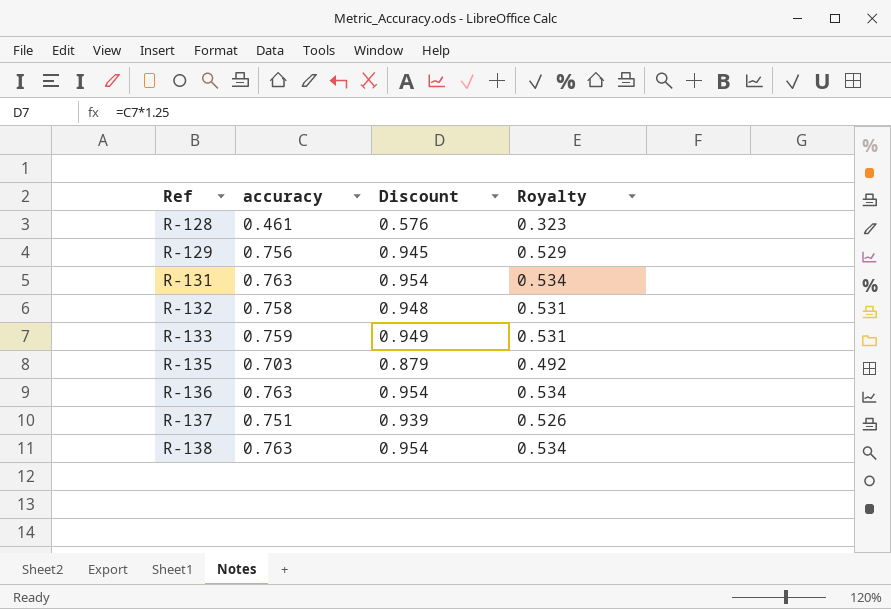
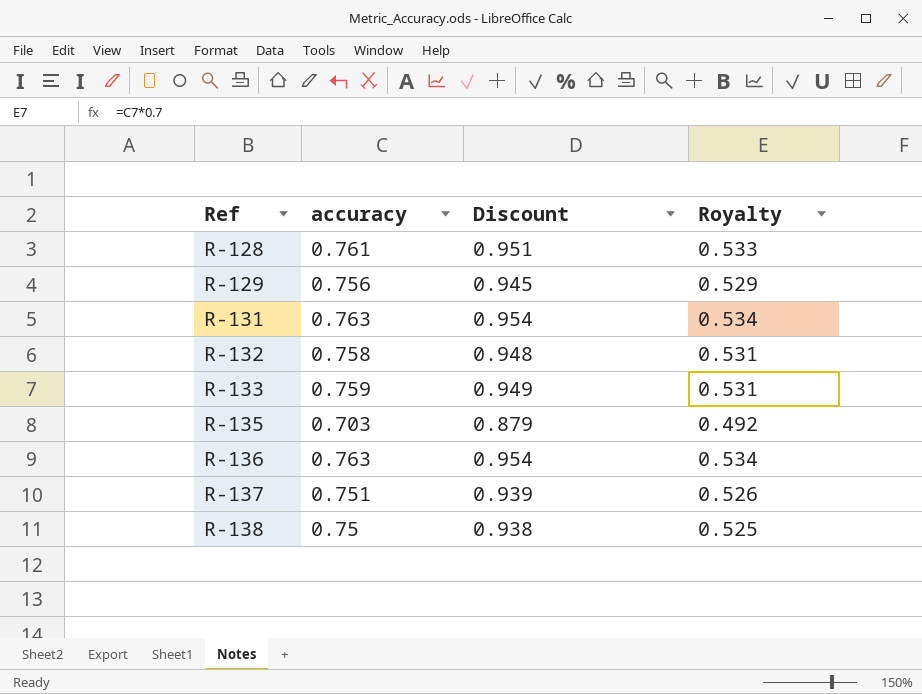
R-128 | accuracy: 0.461 -> 0.761
R-128 | Discount: 0.576 -> 0.951
R-128 | Royalty: 0.323 -> 0.533
R-138 | accuracy: 0.763 -> 0.75
R-138 | Discount: 0.954 -> 0.938
R-138 | Royalty: 0.534 -> 0.525

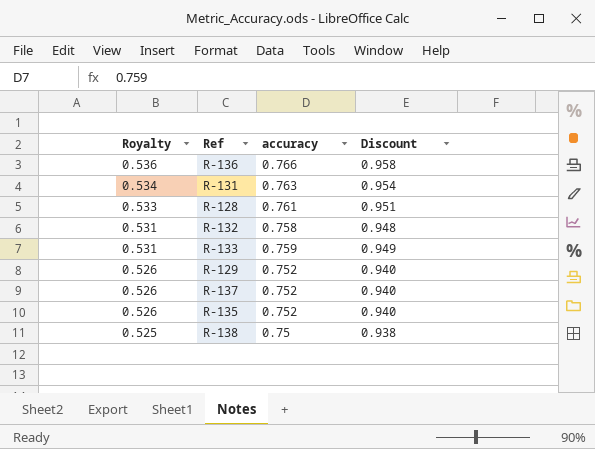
row order: Ref ascending -> Royalty descending
column Royalty | position: 4 -> 1
R-136 | Royalty: 0.534 -> 0.536
R-136 | accuracy: 0.763 -> 0.766
R-136 | Discount: 0.954 -> 0.958
R-129 | Royalty: 0.529 -> 0.526
R-129 | accuracy: 0.756 -> 0.752
R-129 | Discount: 0.945 -> 0.940
R-137 | accuracy: 0.751 -> 0.752
R-137 | Discount: 0.939 -> 0.940
R-135 | Royalty: 0.492 -> 0.526
R-135 | accuracy: 0.703 -> 0.752
R-135 | Discount: 0.879 -> 0.940

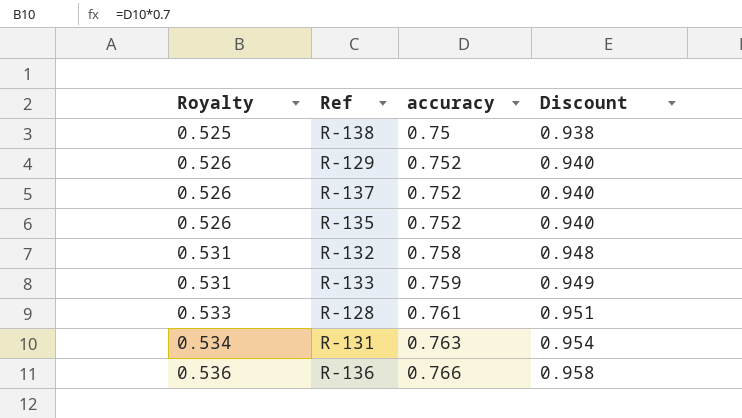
row order: Royalty descending -> Royalty ascending

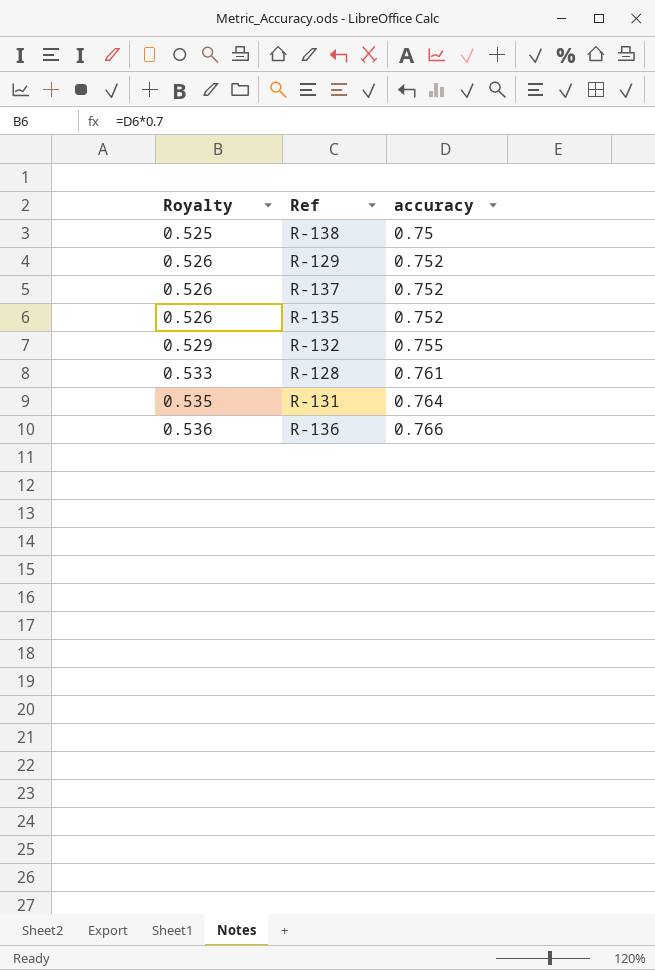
column Discount | formula: [accuracy] * 1.25 -> none
row R-133: 0.531 | 0.759 | 0.949 -> none
R-132 | Royalty: 0.531 -> 0.529
R-132 | accuracy: 0.758 -> 0.755
R-131 | Royalty: 0.534 -> 0.535
R-131 | accuracy: 0.763 -> 0.764

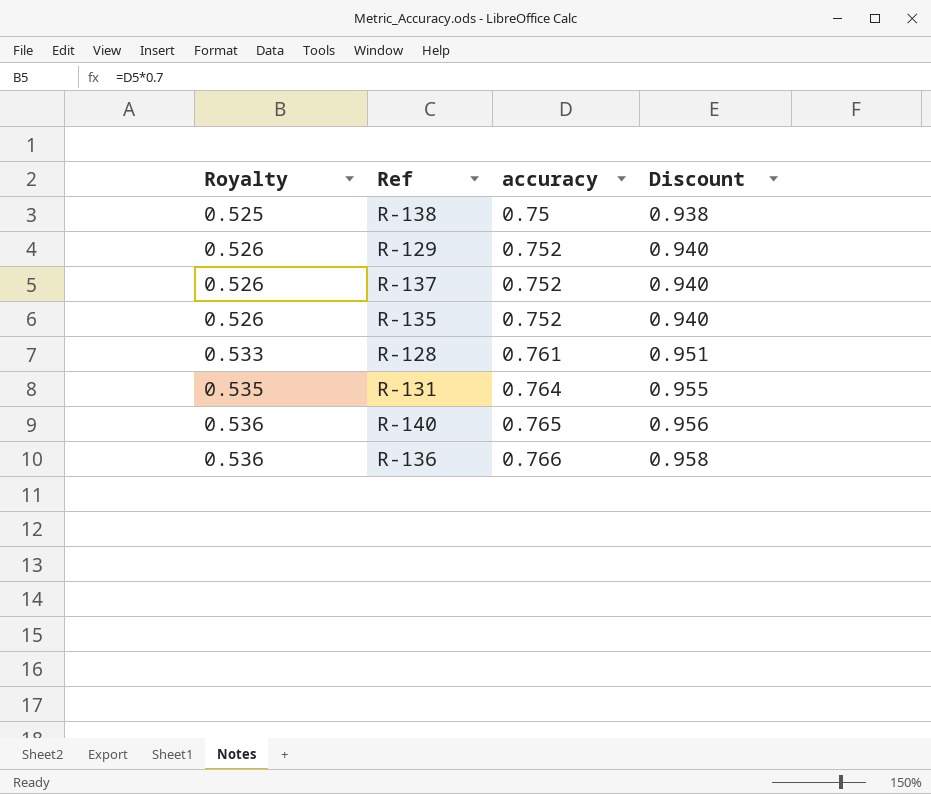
column Discount | formula: none -> [accuracy] * 1.25
row R-132: 0.529 | 0.755 -> none
row R-140: none -> 0.536 | 0.765 | 0.956

